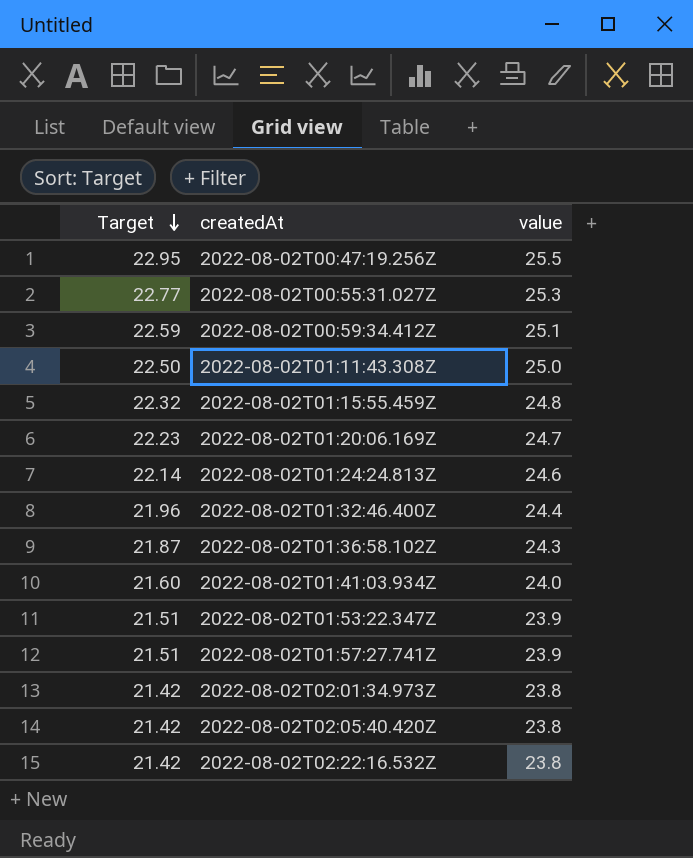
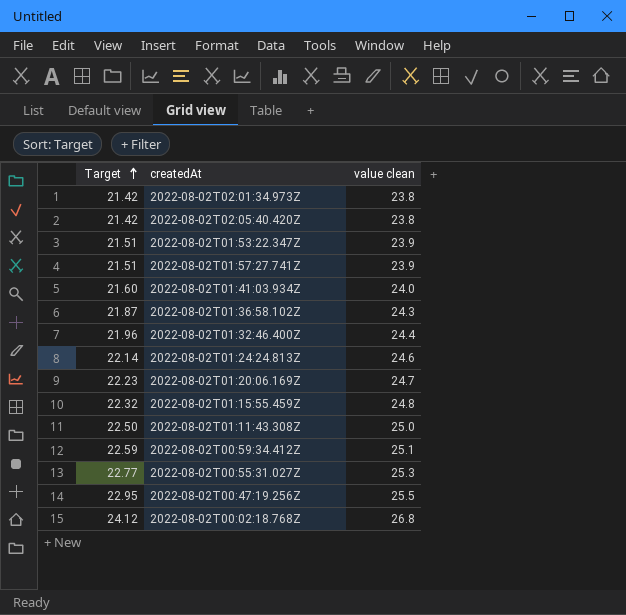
row order: Target descending -> Target ascending
column name: value -> value clean
row 2022-08-02T02:22:16.532Z: 21.42 | 23.8 -> none
row 2022-08-02T00:02:18.768Z: none -> 24.12 | 26.8

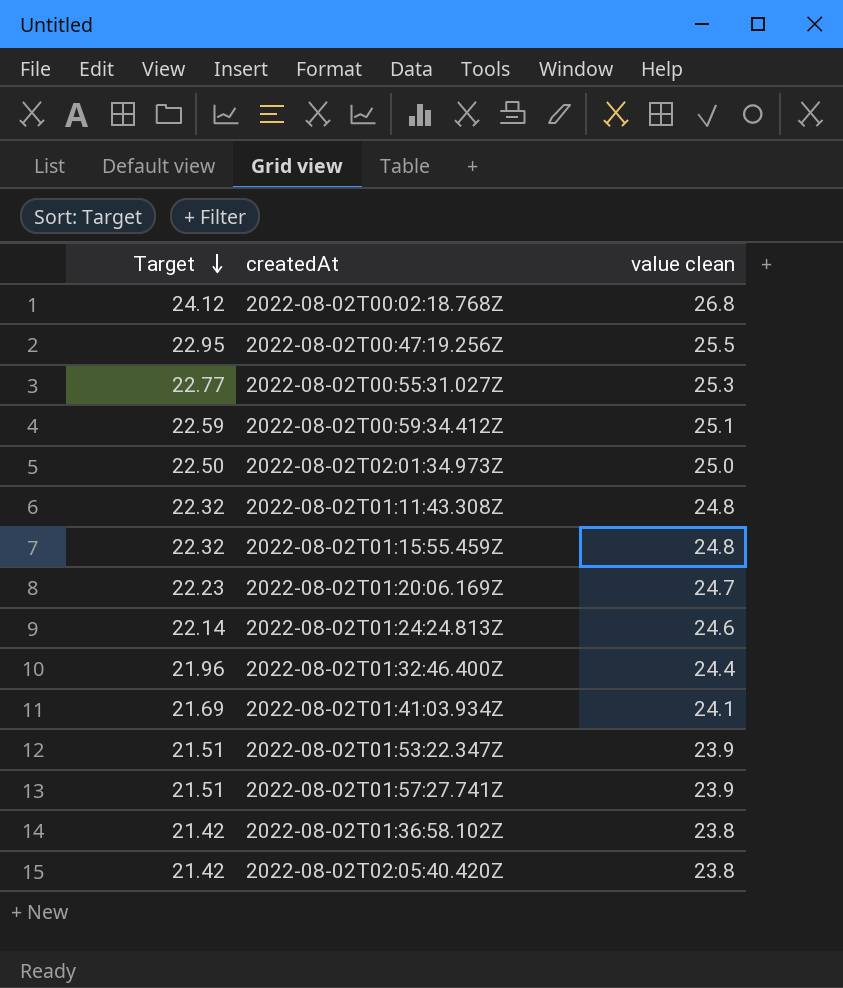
row order: Target ascending -> Target descending
2022-08-02T02:01:34.973Z | Target: 21.42 -> 22.50
2022-08-02T02:01:34.973Z | value clean: 23.8 -> 25.0
2022-08-02T01:11:43.308Z | Target: 22.50 -> 22.32
2022-08-02T01:11:43.308Z | value clean: 25.0 -> 24.8
2022-08-02T01:41:03.934Z | Target: 21.60 -> 21.69
2022-08-02T01:41:03.934Z | value clean: 24.0 -> 24.1
2022-08-02T01:36:58.102Z | Target: 21.87 -> 21.42
2022-08-02T01:36:58.102Z | value clean: 24.3 -> 23.8

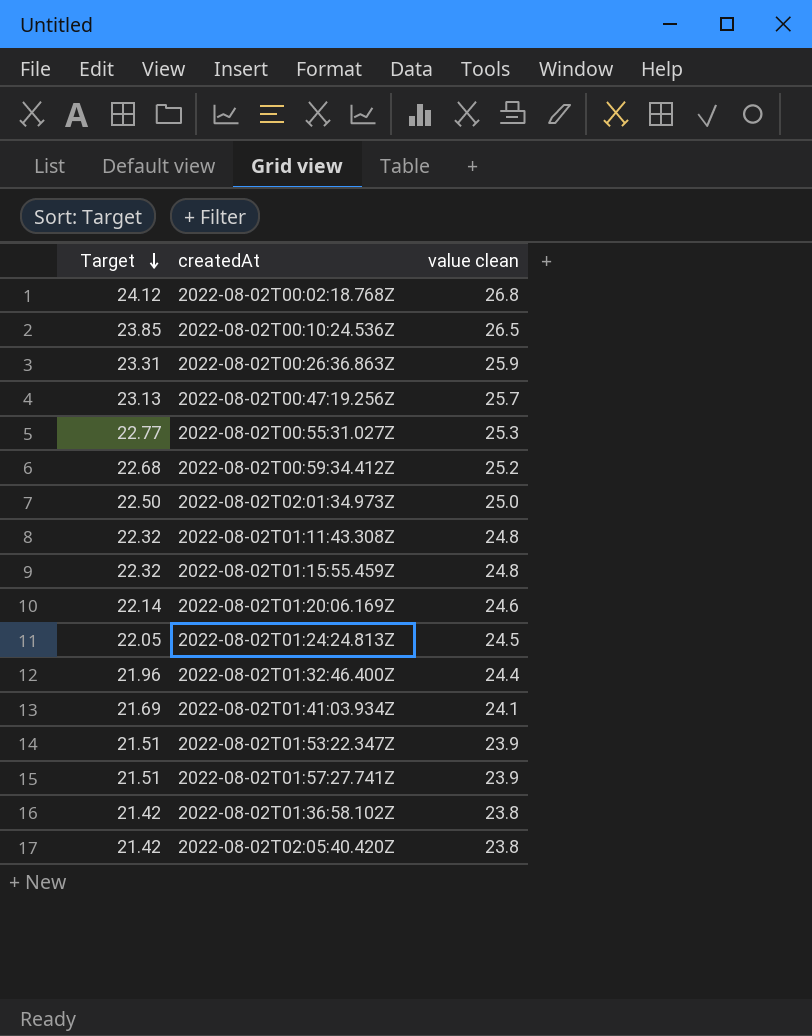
row 2022-08-02T00:10:24.536Z: none -> 23.85 | 26.5
row 2022-08-02T00:26:36.863Z: none -> 23.31 | 25.9
2022-08-02T00:47:19.256Z | Target: 22.95 -> 23.13
2022-08-02T00:47:19.256Z | value clean: 25.5 -> 25.7
2022-08-02T00:59:34.412Z | Target: 22.59 -> 22.68
2022-08-02T00:59:34.412Z | value clean: 25.1 -> 25.2
2022-08-02T01:20:06.169Z | Target: 22.23 -> 22.14
2022-08-02T01:20:06.169Z | value clean: 24.7 -> 24.6
2022-08-02T01:24:24.813Z | Target: 22.14 -> 22.05
2022-08-02T01:24:24.813Z | value clean: 24.6 -> 24.5

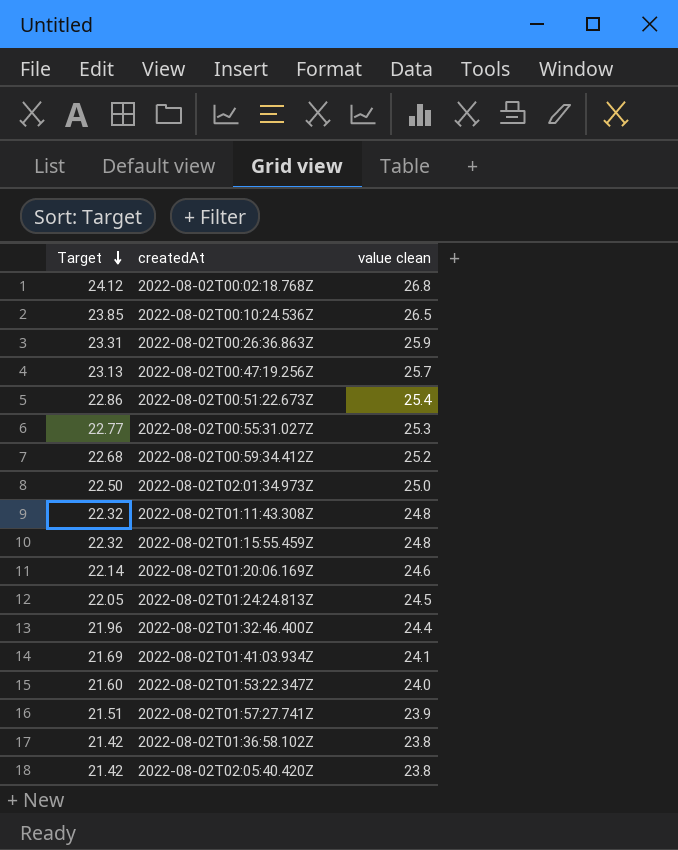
row 2022-08-02T00:51:22.673Z: none -> 22.86 | 25.4
2022-08-02T01:53:22.347Z | Target: 21.51 -> 21.60
2022-08-02T01:53:22.347Z | value clean: 23.9 -> 24.0

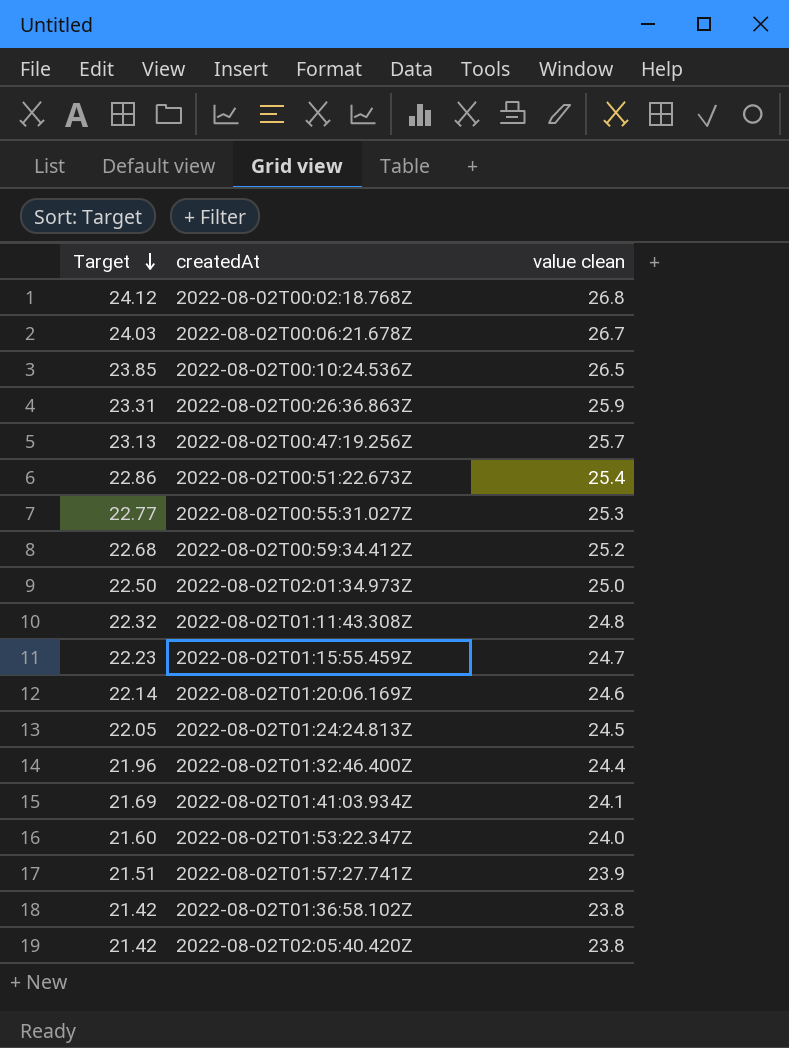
row 2022-08-02T00:06:21.678Z: none -> 24.03 | 26.7
2022-08-02T01:15:55.459Z | Target: 22.32 -> 22.23
2022-08-02T01:15:55.459Z | value clean: 24.8 -> 24.7

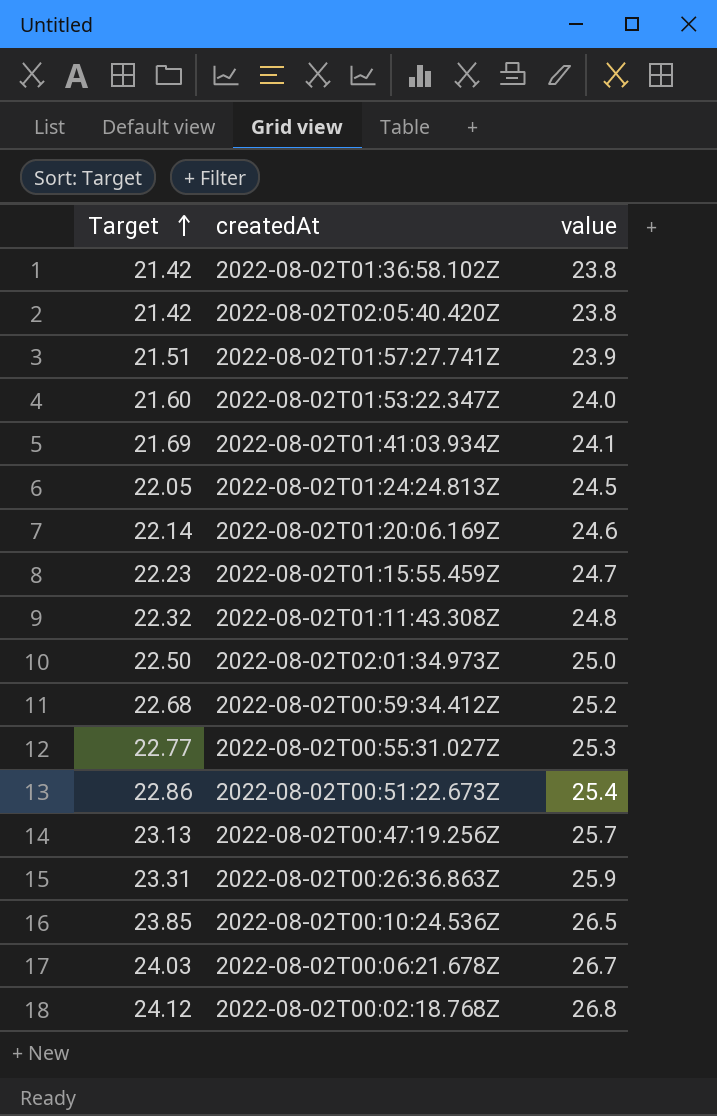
row order: Target descending -> Target ascending
column name: value clean -> value
row 2022-08-02T01:32:46.400Z: 21.96 | 24.4 -> none

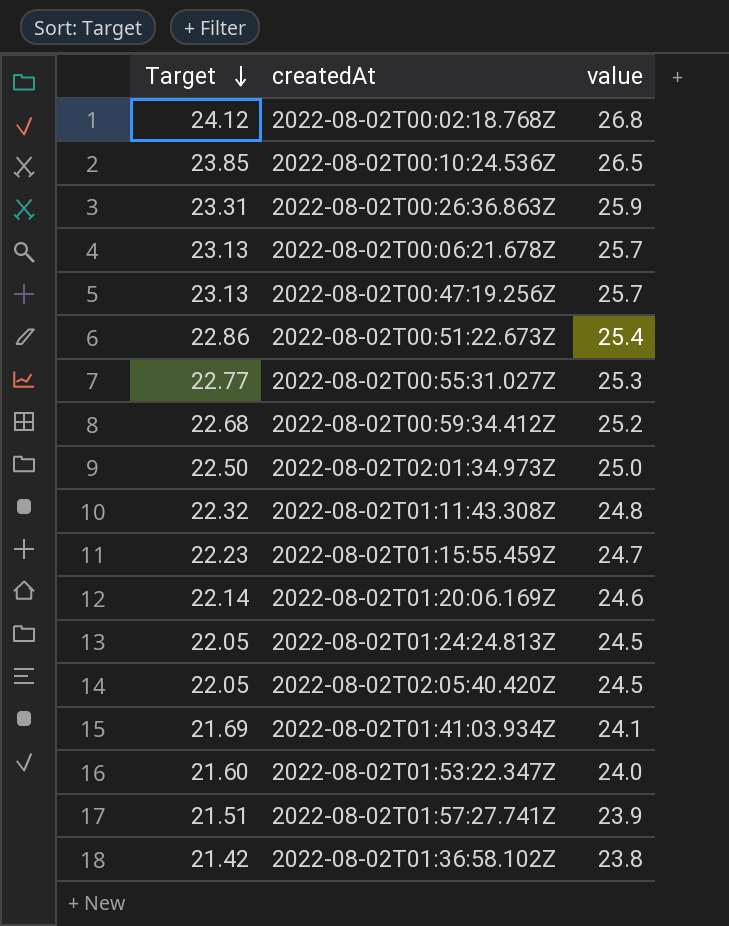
row order: Target ascending -> Target descending
2022-08-02T00:06:21.678Z | Target: 24.03 -> 23.13
2022-08-02T00:06:21.678Z | value: 26.7 -> 25.7
2022-08-02T02:05:40.420Z | Target: 21.42 -> 22.05
2022-08-02T02:05:40.420Z | value: 23.8 -> 24.5

